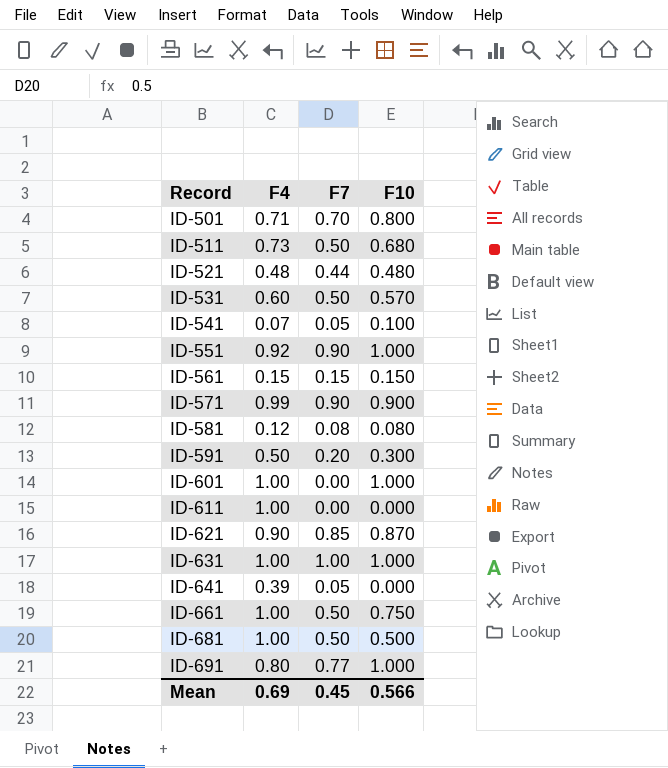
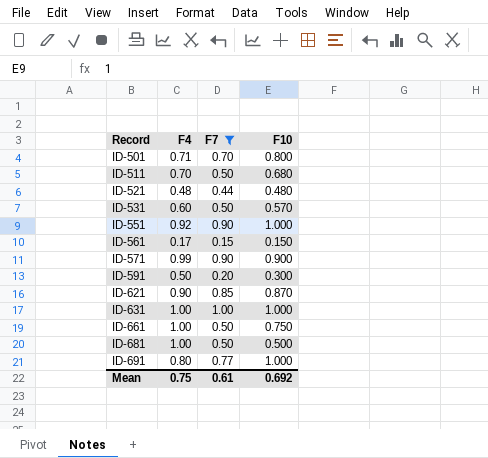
filter: none -> F7 >= 0.15
ID-511 | F4: 0.73 -> 0.70
ID-561 | F4: 0.15 -> 0.17
Mean | F4: 0.69 -> 0.75
Mean | F7: 0.45 -> 0.61
Mean | F10: 0.566 -> 0.692

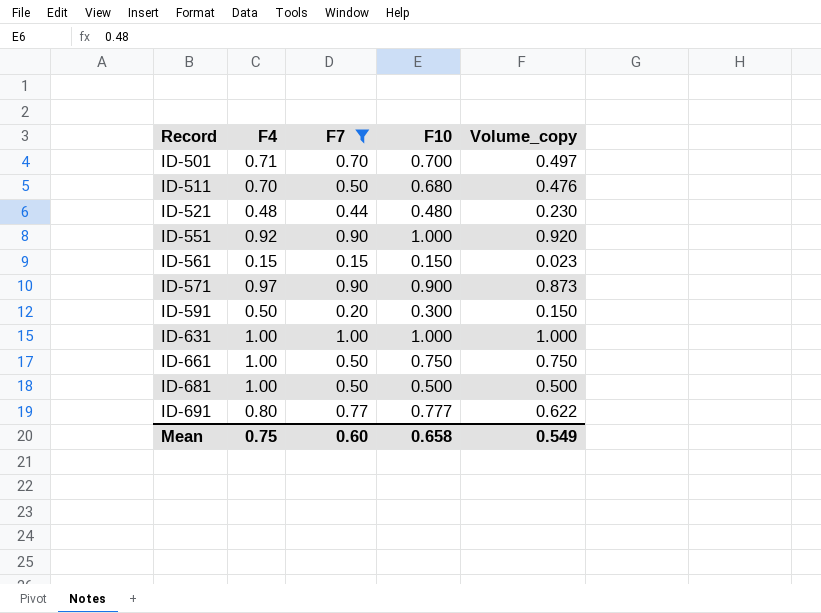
column Volume_copy | formula: none -> [F4] * [F10]
row ID-531: 0.60 | 0.50 | 0.570 -> none
row ID-621: 0.90 | 0.85 | 0.870 -> none
ID-501 | F10: 0.800 -> 0.700
ID-561 | F4: 0.17 -> 0.15
ID-571 | F4: 0.99 -> 0.97
ID-691 | F10: 1.000 -> 0.777
Mean | F7: 0.61 -> 0.60
Mean | F10: 0.692 -> 0.658

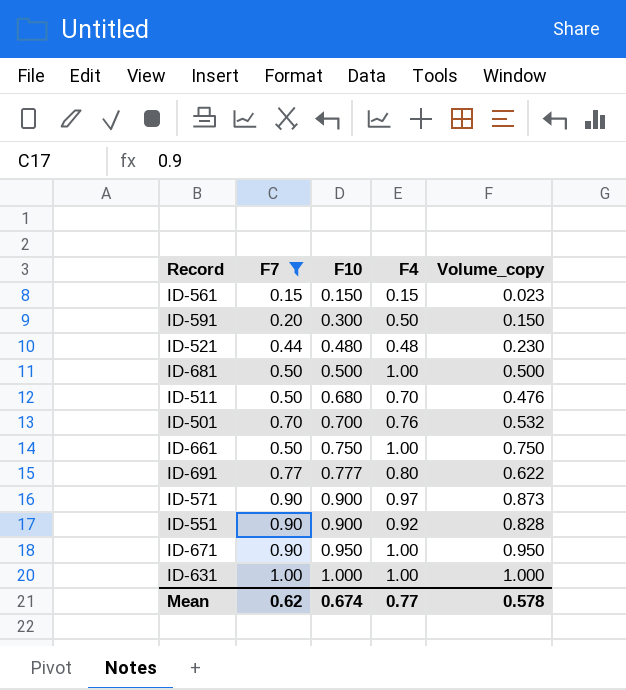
row order: Record ascending -> F10 ascending
column F4 | position: 2 -> 4
ID-501 | F4: 0.71 -> 0.76
ID-501 | Volume_copy: 0.497 -> 0.532
ID-551 | F10: 1.000 -> 0.900
ID-551 | Volume_copy: 0.920 -> 0.828
row ID-671: none -> 0.90 | 0.950 | 1.00 | 0.950
Mean | F7: 0.60 -> 0.62
Mean | F10: 0.658 -> 0.674
Mean | F4: 0.75 -> 0.77
Mean | Volume_copy: 0.549 -> 0.578

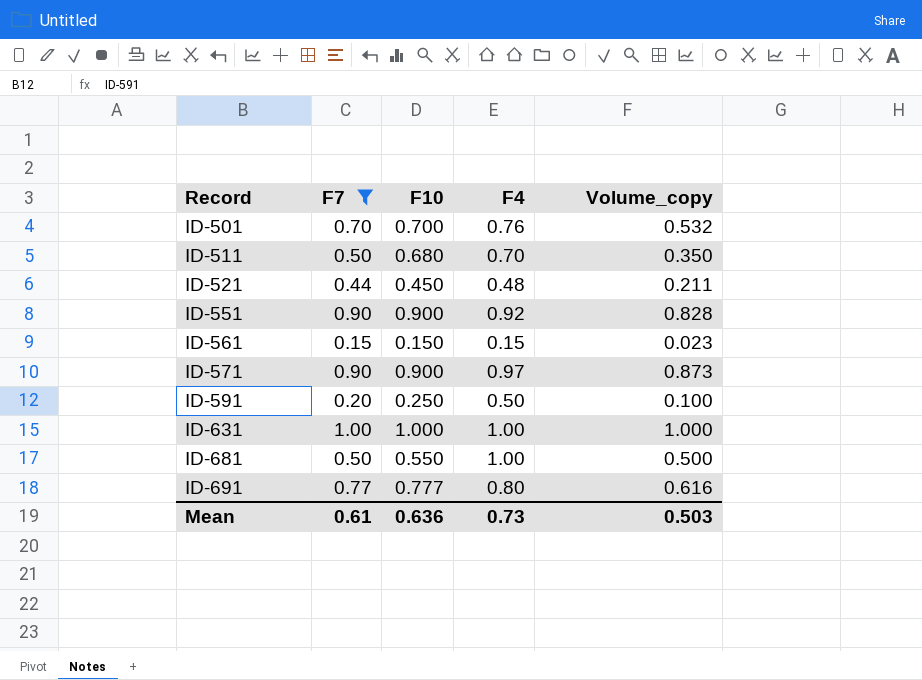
row order: F10 ascending -> Record ascending
column Volume_copy | formula: [F10] * [F4] -> [F7] * [F4]
row ID-661: 0.50 | 0.750 | 1.00 | 0.750 -> none
row ID-671: 0.90 | 0.950 | 1.00 | 0.950 -> none
ID-521 | F10: 0.480 -> 0.450
ID-591 | F10: 0.300 -> 0.250
ID-681 | F10: 0.500 -> 0.550
Mean | F7: 0.62 -> 0.61
Mean | F10: 0.674 -> 0.636
Mean | F4: 0.77 -> 0.73
Mean | Volume_copy: 0.578 -> 0.503

